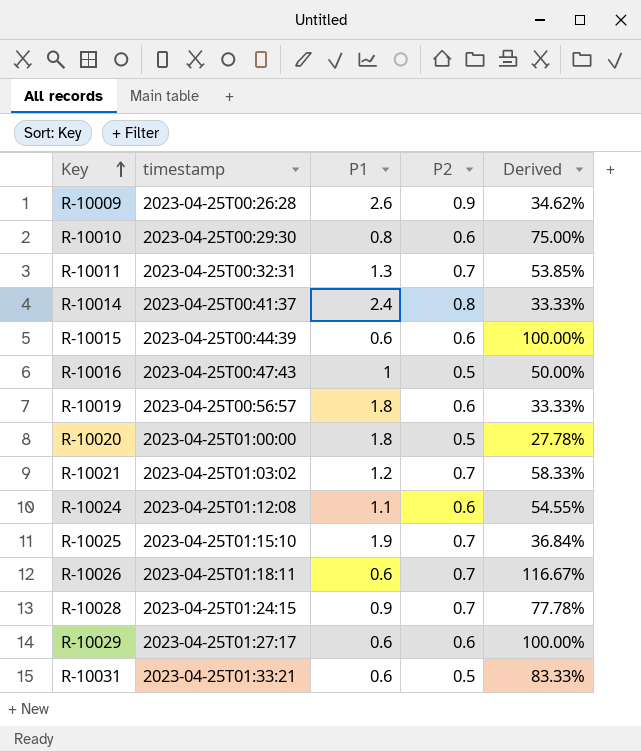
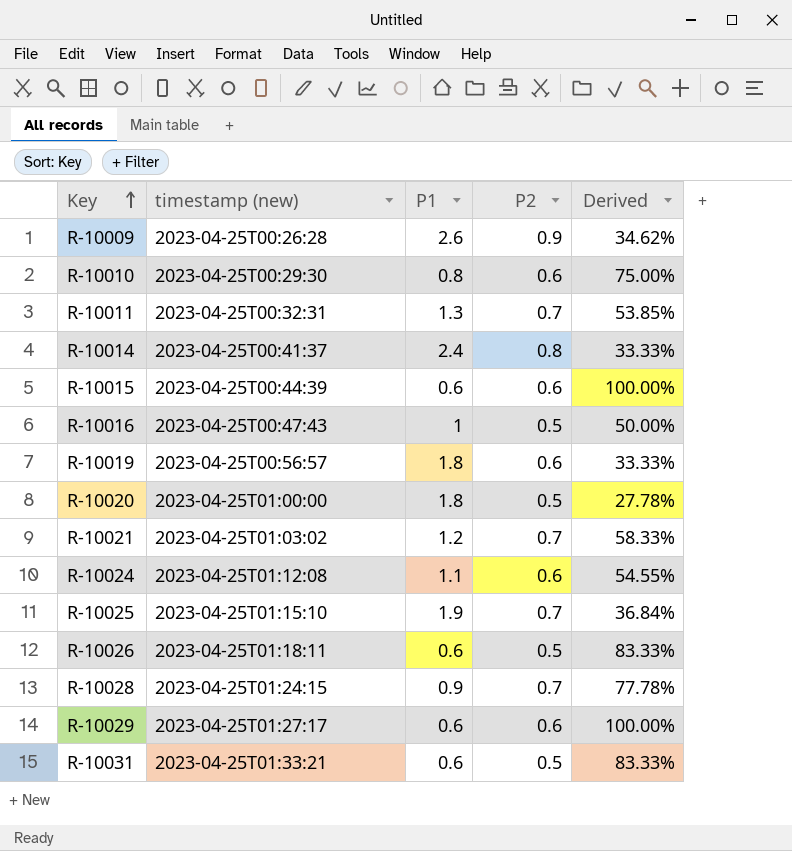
column name: timestamp -> timestamp (new)
R-10026 | P2: 0.7 -> 0.5
R-10026 | Derived: 116.67% -> 83.33%

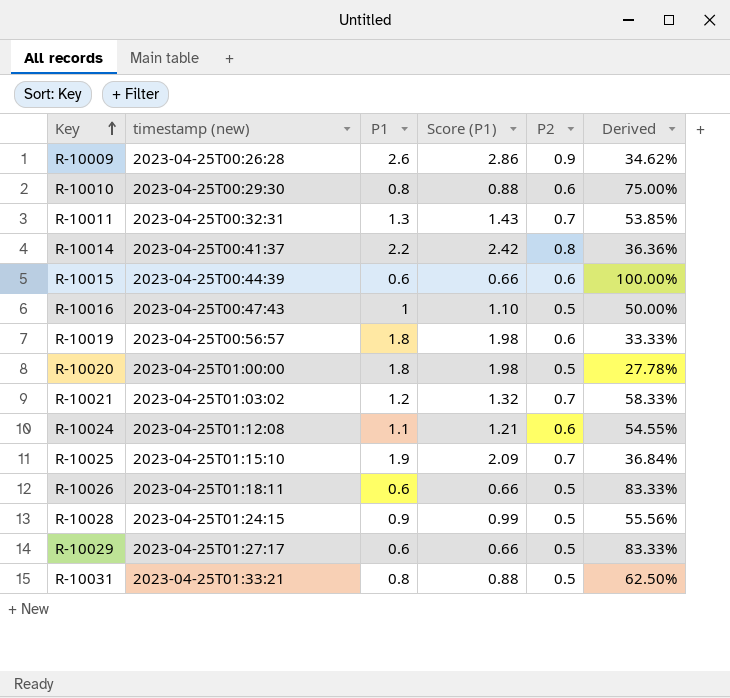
column Score (P1) | formula: none -> [P1] * 1.1
R-10014 | P1: 2.4 -> 2.2
R-10014 | Derived: 33.33% -> 36.36%
R-10028 | P2: 0.7 -> 0.5
R-10028 | Derived: 77.78% -> 55.56%
R-10029 | P2: 0.6 -> 0.5
R-10029 | Derived: 100.00% -> 83.33%
R-10031 | P1: 0.6 -> 0.8
R-10031 | Derived: 83.33% -> 62.50%

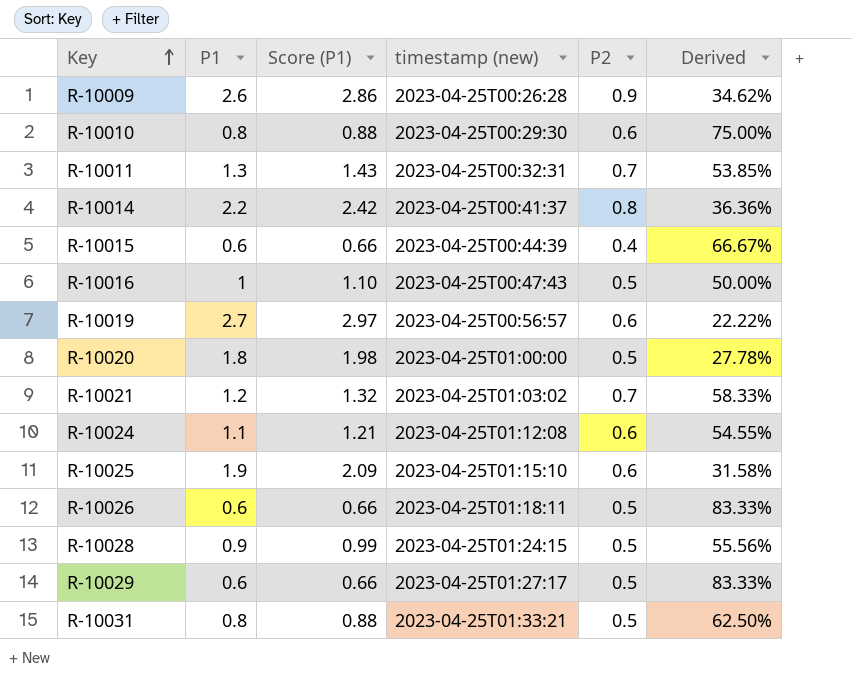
column timestamp (new) | position: 2 -> 4
R-10015 | P2: 0.6 -> 0.4
R-10015 | Derived: 100.00% -> 66.67%
R-10019 | P1: 1.8 -> 2.7
R-10019 | Score (P1): 1.98 -> 2.97
R-10019 | Derived: 33.33% -> 22.22%
R-10025 | P2: 0.7 -> 0.6
R-10025 | Derived: 36.84% -> 31.58%

